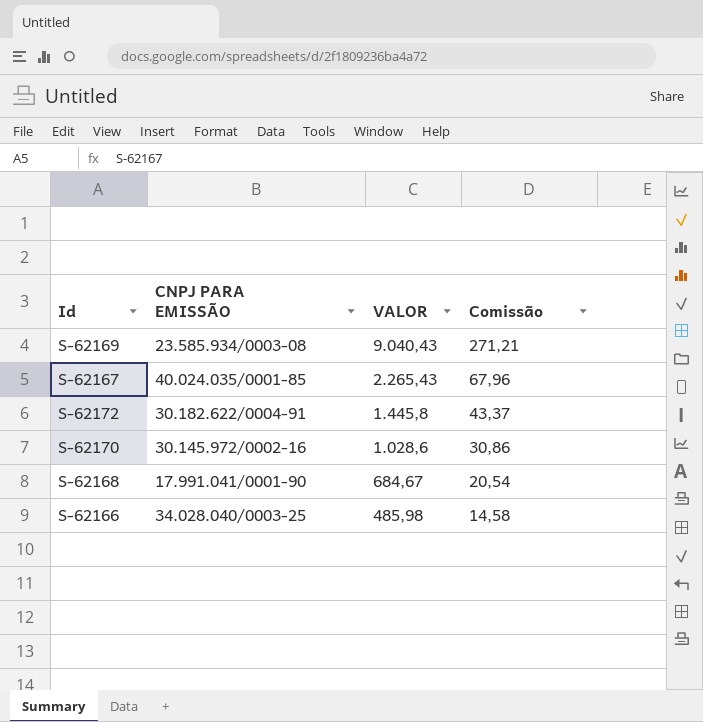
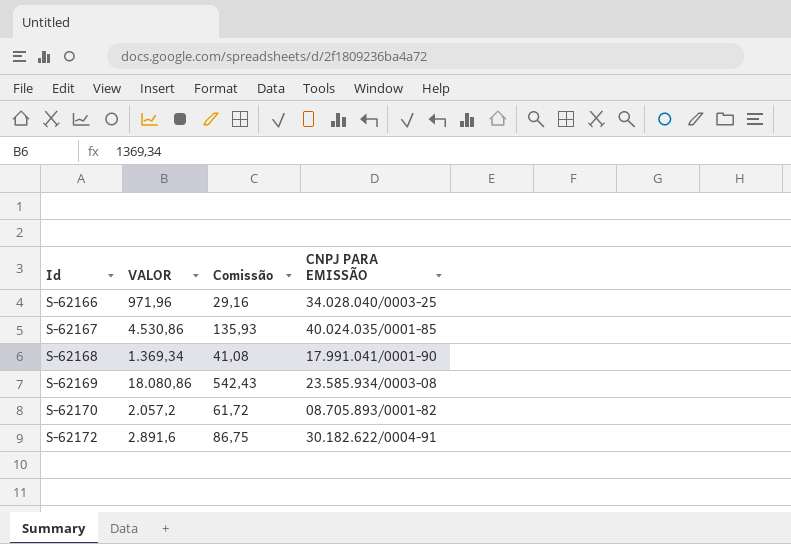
row order: VALOR descending -> Id ascending
column CNPJ PARA EMISSÃO | position: 2 -> 4
S-62166 | VALOR: 485,98 -> 971,96
S-62166 | Comissão: 14,58 -> 29,16
S-62167 | VALOR: 2.265,43 -> 4.530,86
S-62167 | Comissão: 67,96 -> 135,93
S-62168 | VALOR: 684,67 -> 1.369,34
S-62168 | Comissão: 20,54 -> 41,08
S-62169 | VALOR: 9.040,43 -> 18.080,86
S-62169 | Comissão: 271,21 -> 542,43
S-62170 | VALOR: 1.028,6 -> 2.057,2
S-62170 | Comissão: 30,86 -> 61,72
S-62170 | CNPJ PARA EMISSÃO: 30.145.972/0002-16 -> 08.705.893/0001-82
S-62172 | VALOR: 1.445,8 -> 2.891,6
S-62172 | Comissão: 43,37 -> 86,75

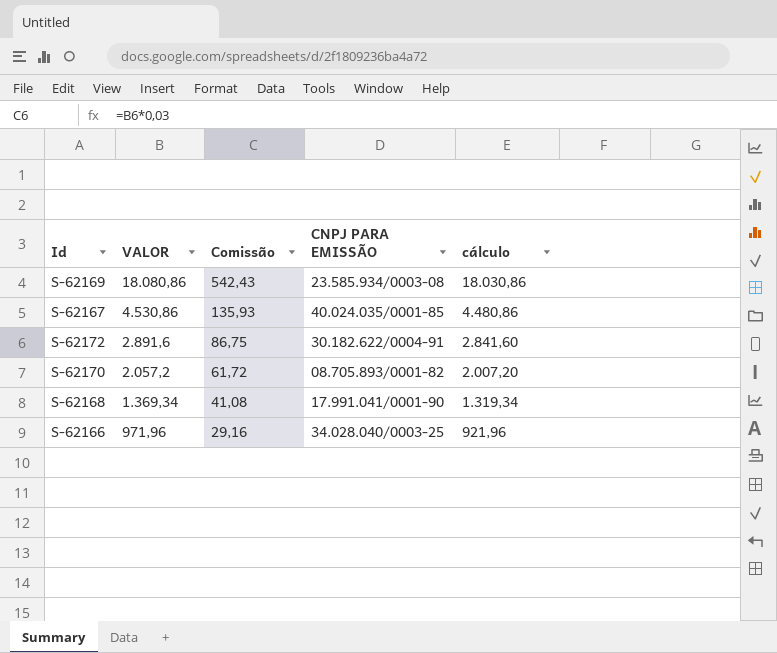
row order: Id ascending -> VALOR descending
column cálculo | formula: none -> [VALOR] - 50

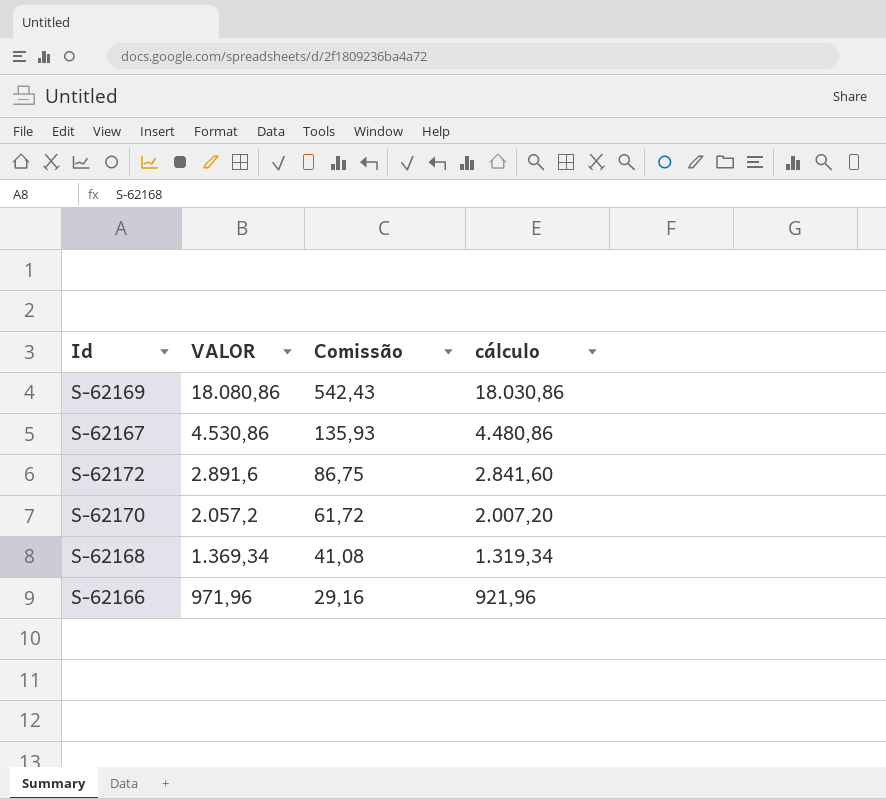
column CNPJ PARA EMISSÃO | position: 4 -> none

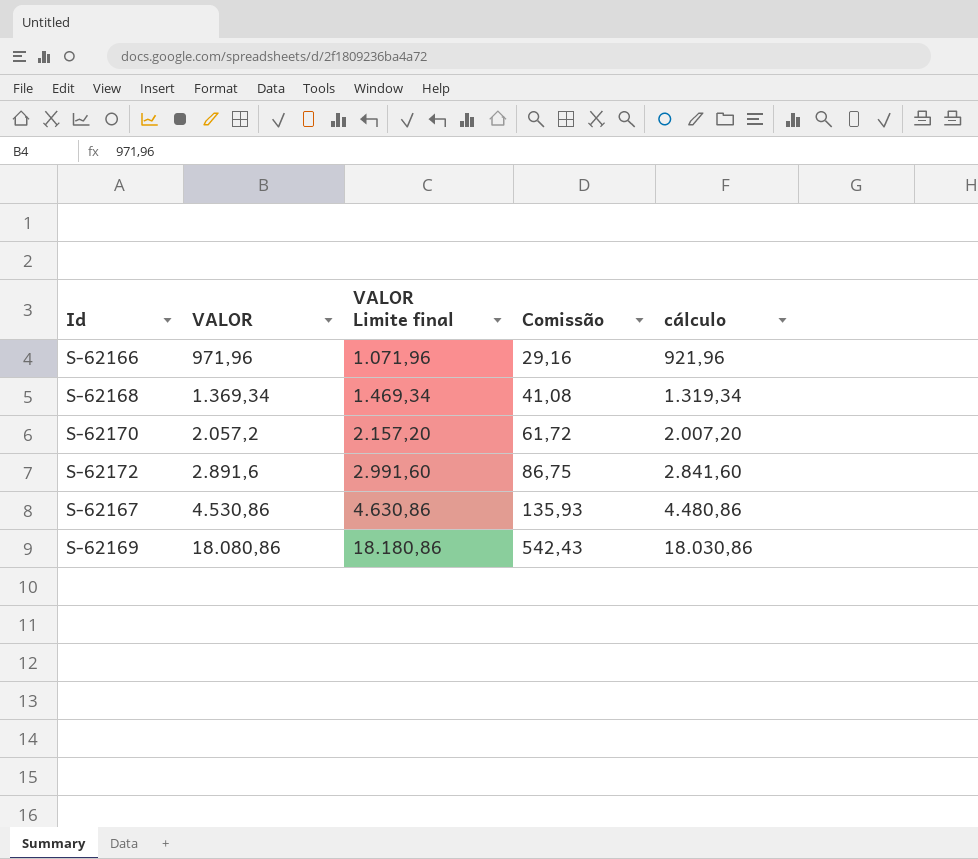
row order: VALOR descending -> VALOR ascending
column VALOR Limite final | formula: none -> [VALOR] + 100

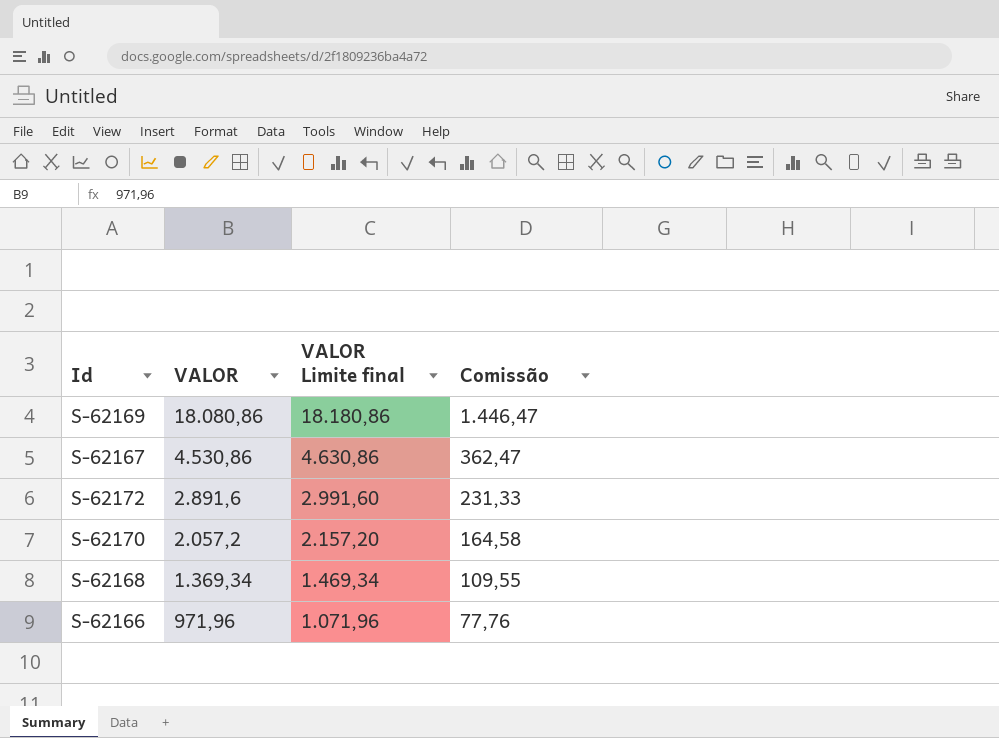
row order: VALOR ascending -> VALOR descending
column cálculo | formula: [VALOR] - 50 -> none
column Comissão | formula: [VALOR] * 0,03 -> [VALOR] * 0,08

